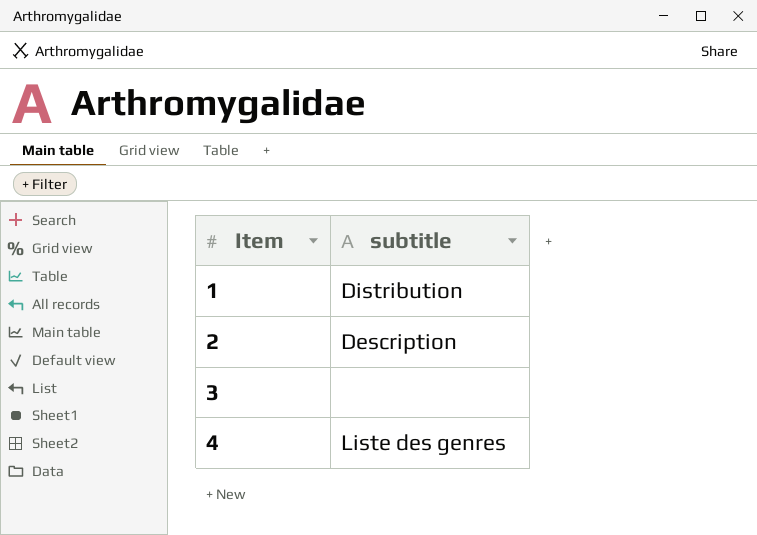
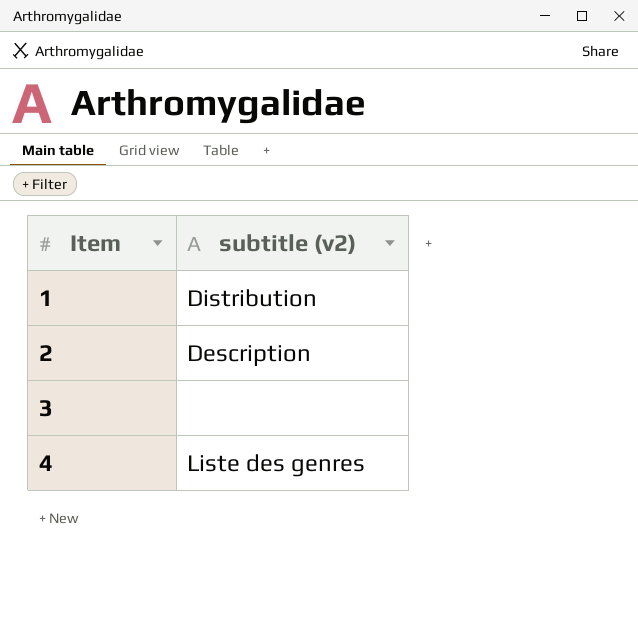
column name: subtitle -> subtitle (v2)

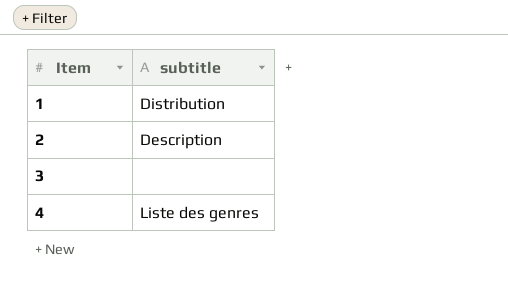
column name: subtitle (v2) -> subtitle

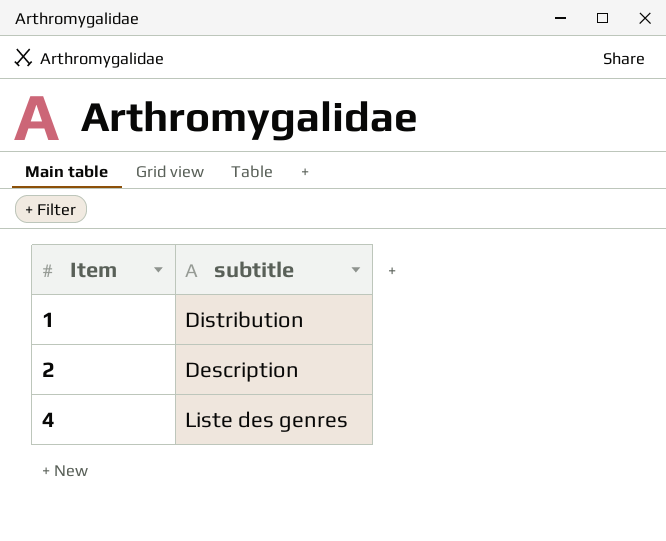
row 3: none -> none

